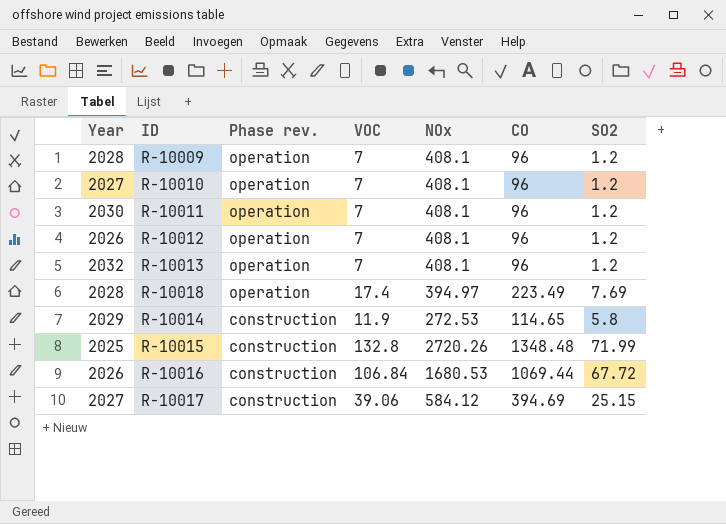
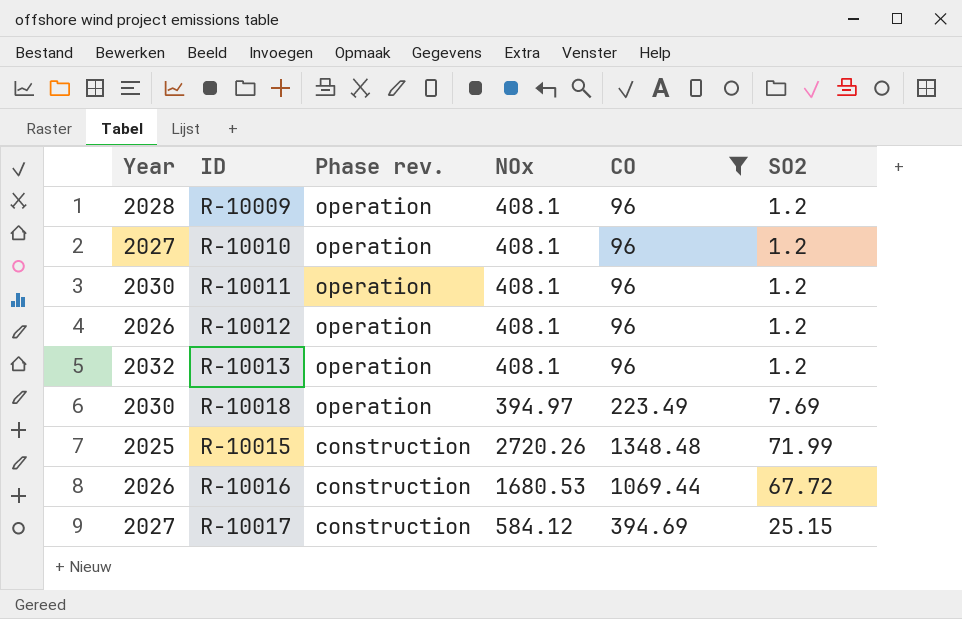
filter: none -> CO != 114.65
column VOC | position: 4 -> none
R-10018 | Year: 2028 -> 2030

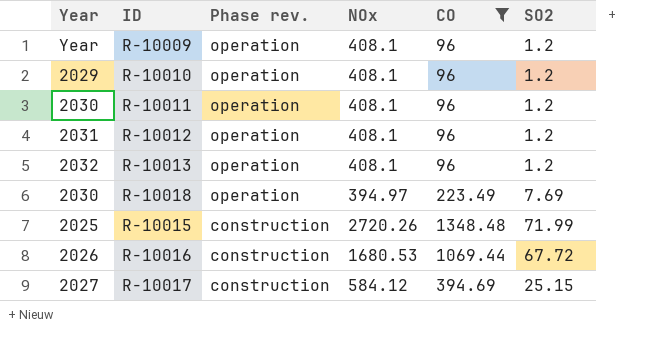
R-10009 | Year: 2028 -> Year
R-10010 | Year: 2027 -> 2029
R-10012 | Year: 2026 -> 2031

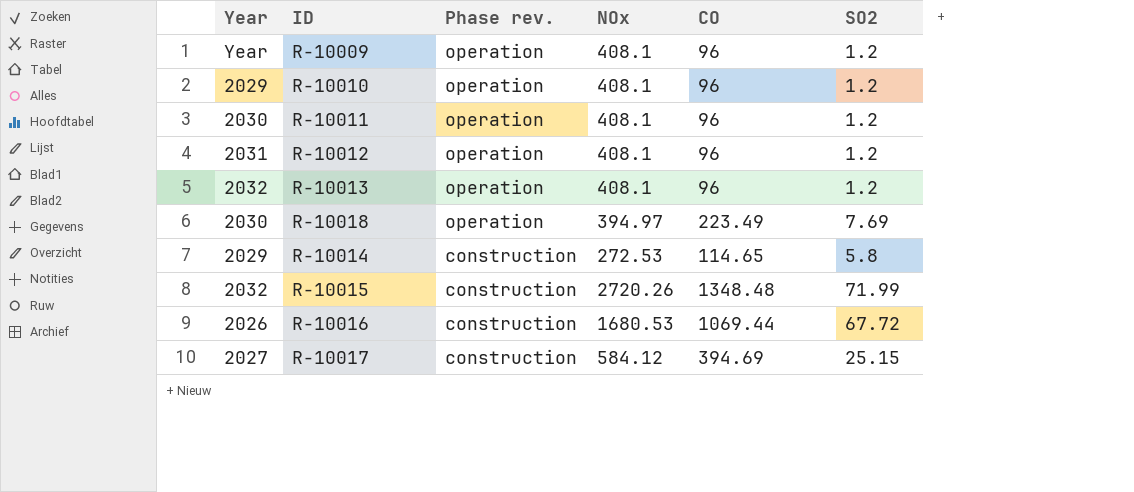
filter: CO != 114.65 -> none
R-10015 | Year: 2025 -> 2032

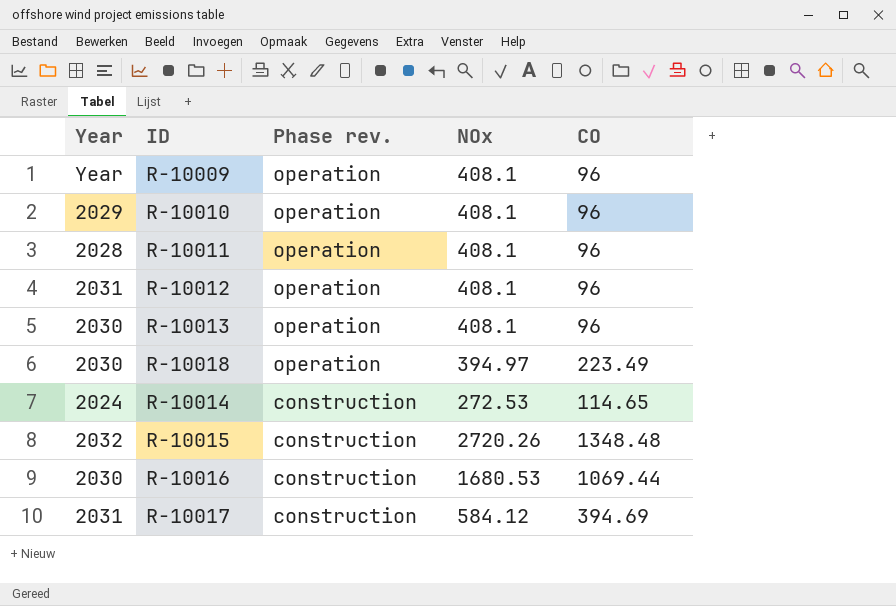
column SO2 | position: 6 -> none
R-10011 | Year: 2030 -> 2028
R-10013 | Year: 2032 -> 2030
R-10014 | Year: 2029 -> 2024
R-10016 | Year: 2026 -> 2030
R-10017 | Year: 2027 -> 2031

